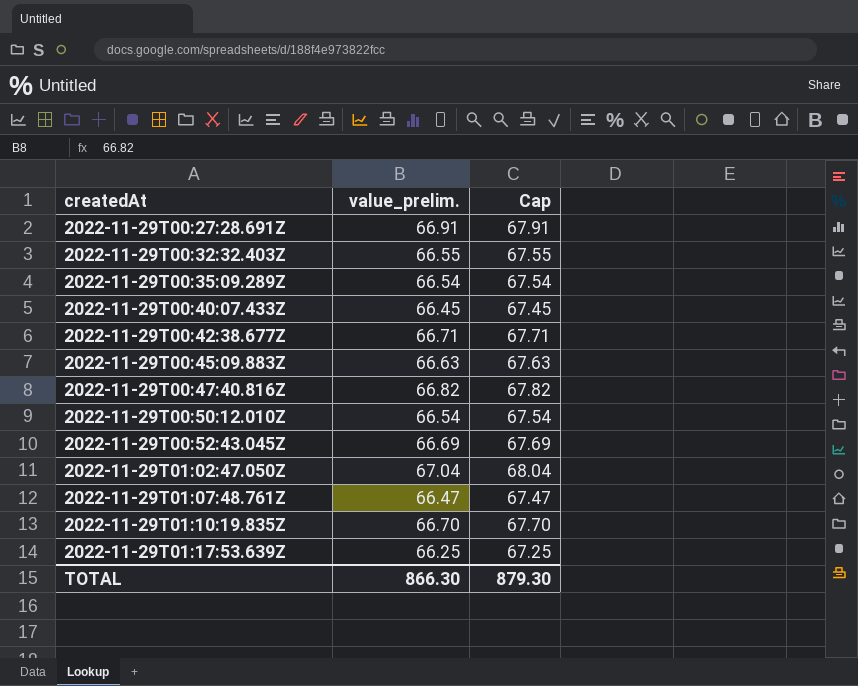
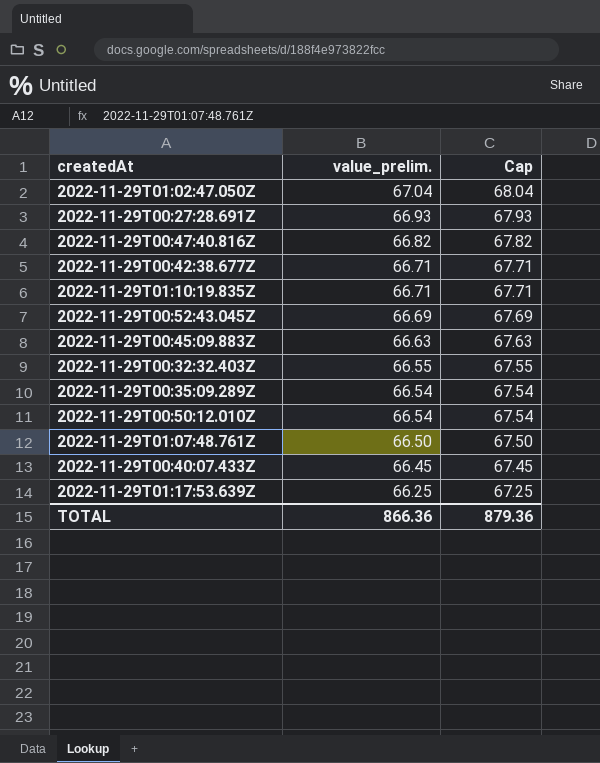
row order: createdAt ascending -> value_prelim. descending
2022-11-29T00:27:28.691Z | value_prelim.: 66.91 -> 66.93
2022-11-29T00:27:28.691Z | Cap: 67.91 -> 67.93
2022-11-29T01:10:19.835Z | value_prelim.: 66.70 -> 66.71
2022-11-29T01:10:19.835Z | Cap: 67.70 -> 67.71
2022-11-29T01:07:48.761Z | value_prelim.: 66.47 -> 66.50
2022-11-29T01:07:48.761Z | Cap: 67.47 -> 67.50
TOTAL | value_prelim.: 866.30 -> 866.36
TOTAL | Cap: 879.30 -> 879.36

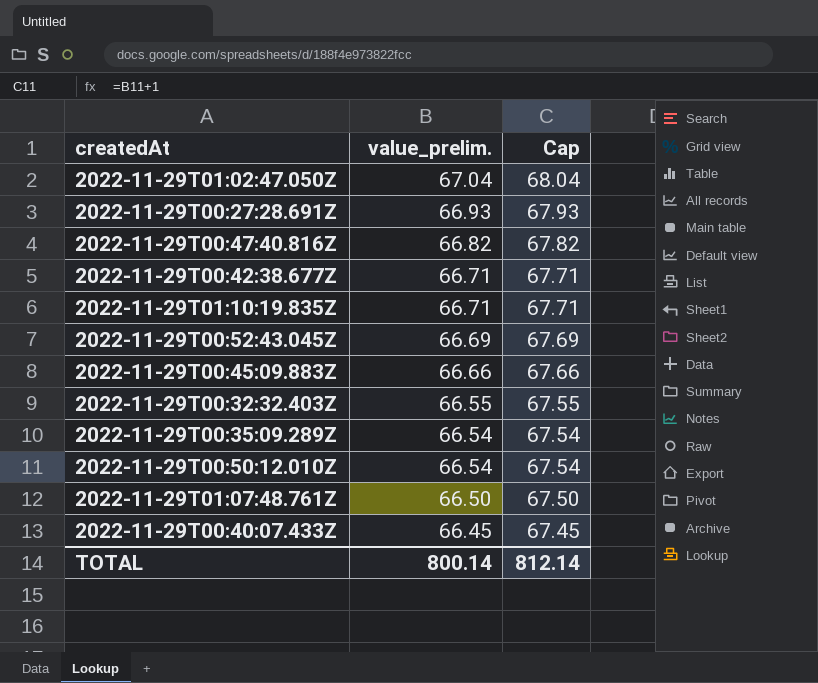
row 2022-11-29T01:17:53.639Z: 66.25 | 67.25 -> none
2022-11-29T00:45:09.883Z | value_prelim.: 66.63 -> 66.66
2022-11-29T00:45:09.883Z | Cap: 67.63 -> 67.66
TOTAL | value_prelim.: 866.36 -> 800.14
TOTAL | Cap: 879.36 -> 812.14

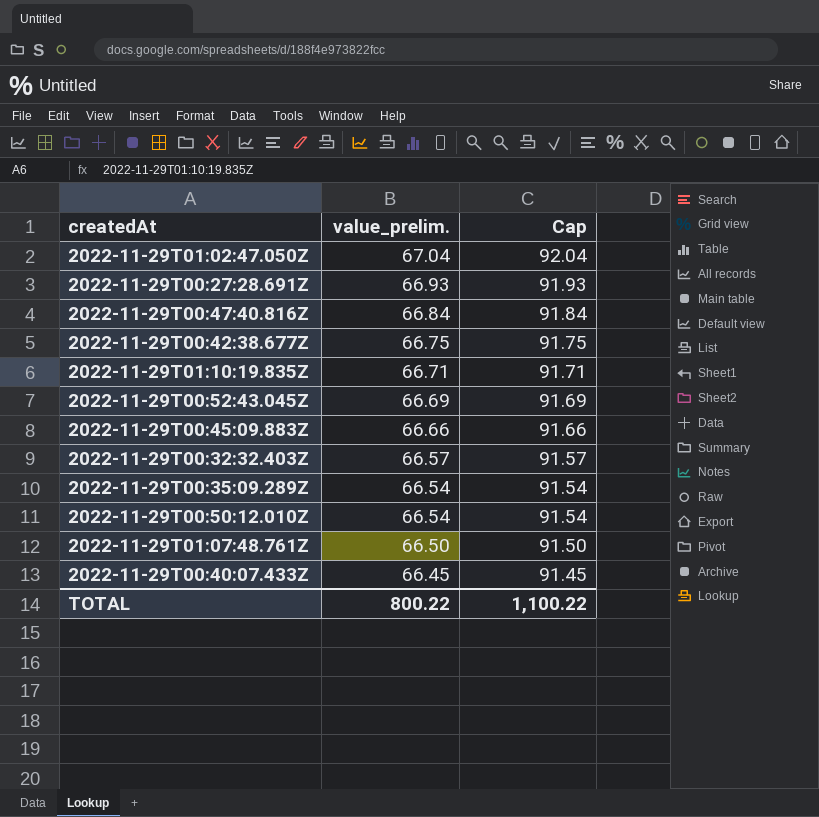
column Cap | formula: [value_prelim.] + 1 -> [value_prelim.] + 25
2022-11-29T00:47:40.816Z | value_prelim.: 66.82 -> 66.84
2022-11-29T00:42:38.677Z | value_prelim.: 66.71 -> 66.75
2022-11-29T00:32:32.403Z | value_prelim.: 66.55 -> 66.57
TOTAL | value_prelim.: 800.14 -> 800.22
TOTAL | Cap: 812.14 -> 1,100.22

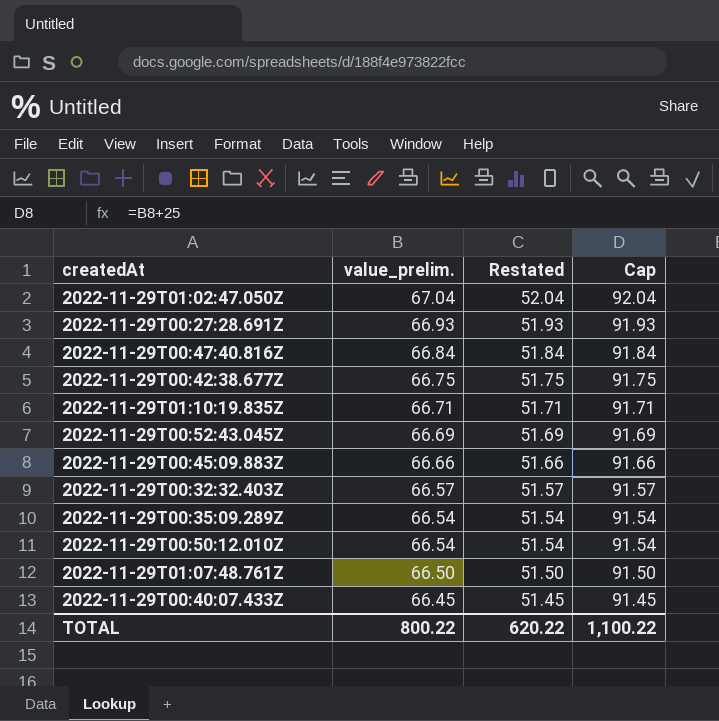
column Restated | formula: none -> [value_prelim.] - 15

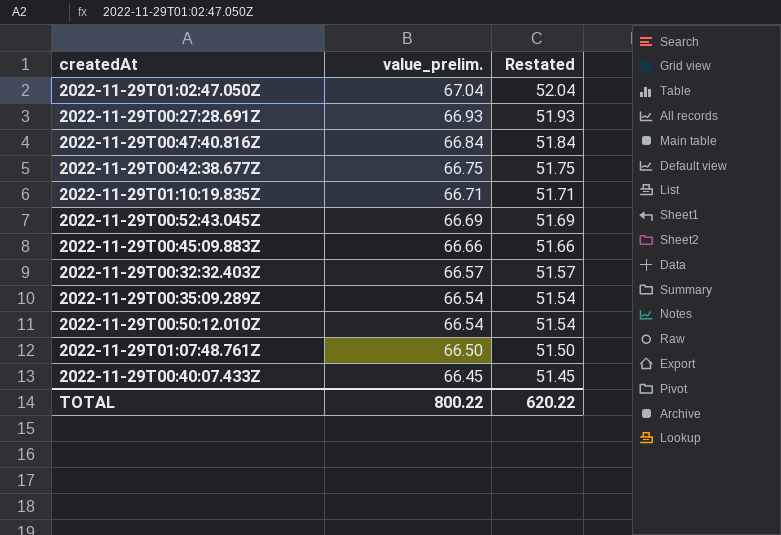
column Cap | formula: [value_prelim.] + 25 -> none

